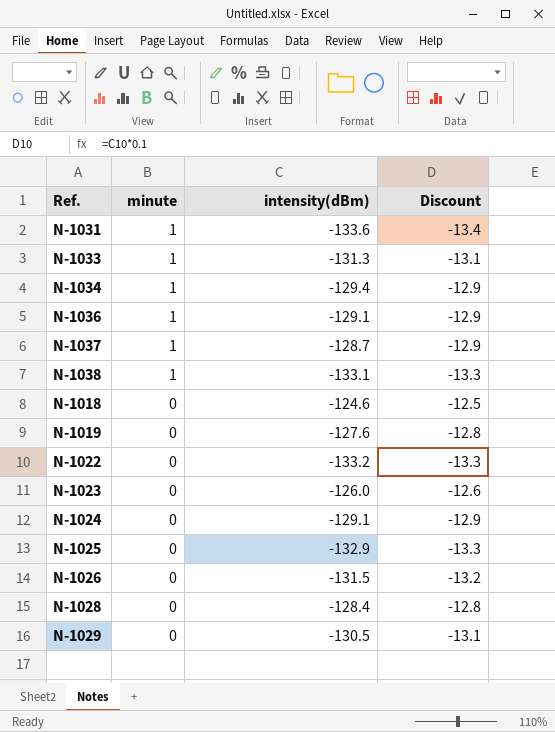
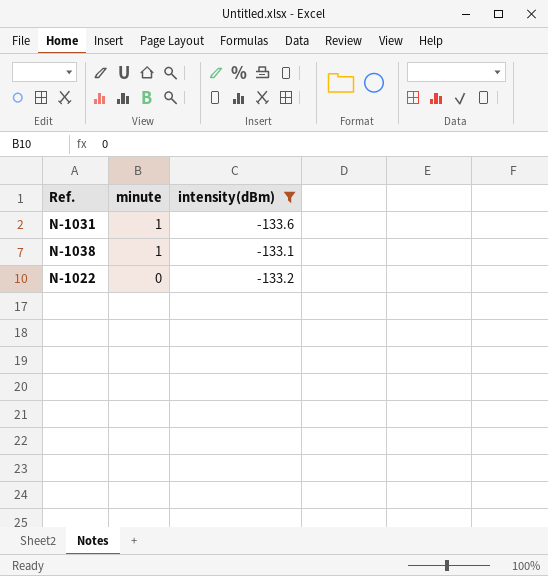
filter: none -> intensity(dBm) <= -133.1
column Discount | formula: [intensity(dBm)] * 0.1 -> none

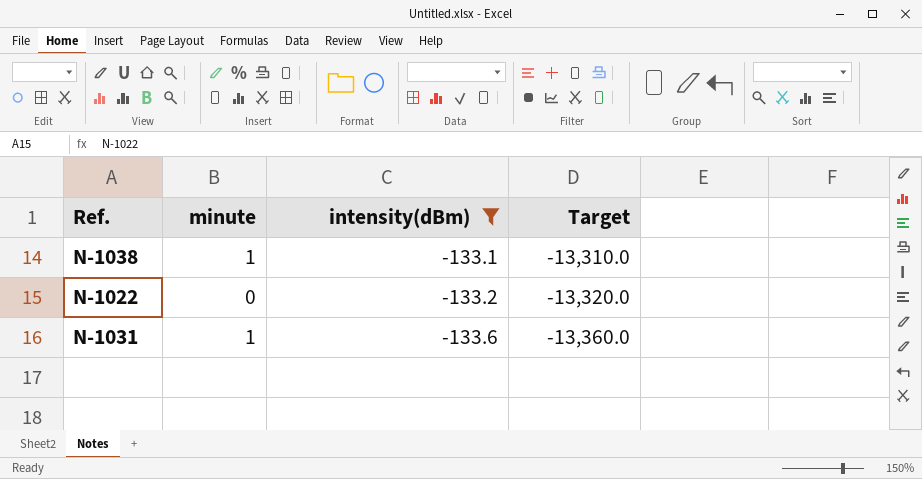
row order: minute descending -> intensity(dBm) descending
column Target | formula: none -> [intensity(dBm)] * 100

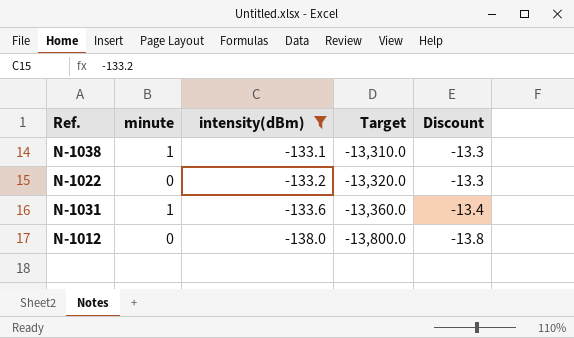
column Discount | formula: none -> [intensity(dBm)] * 0.1
row N-1012: none -> 0 | -138.0 | -13,800.0 | -13.8

